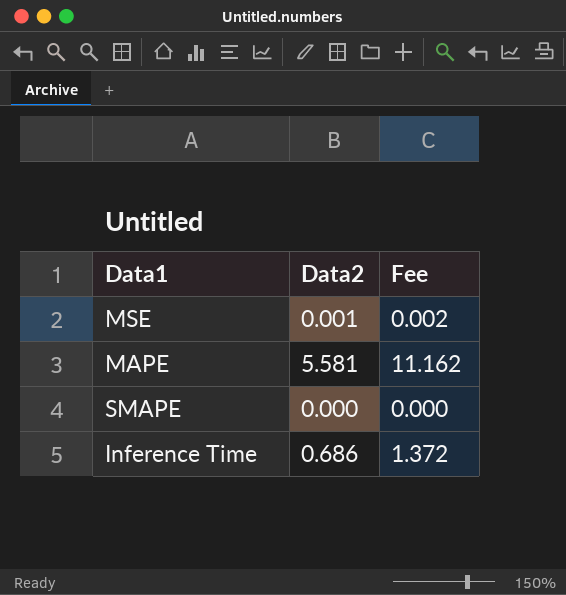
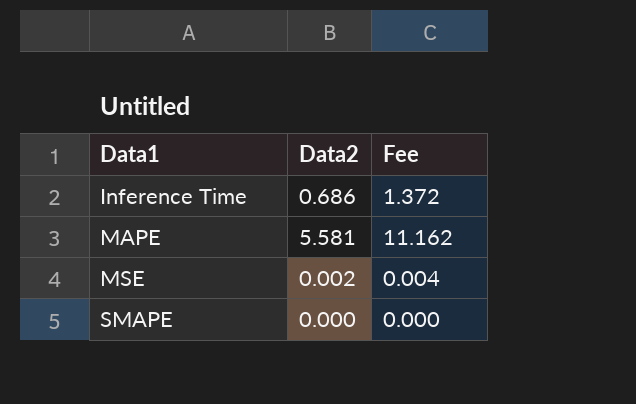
row order: none -> Data1 ascending
MSE | Data2: 0.001 -> 0.002
MSE | Fee: 0.002 -> 0.004

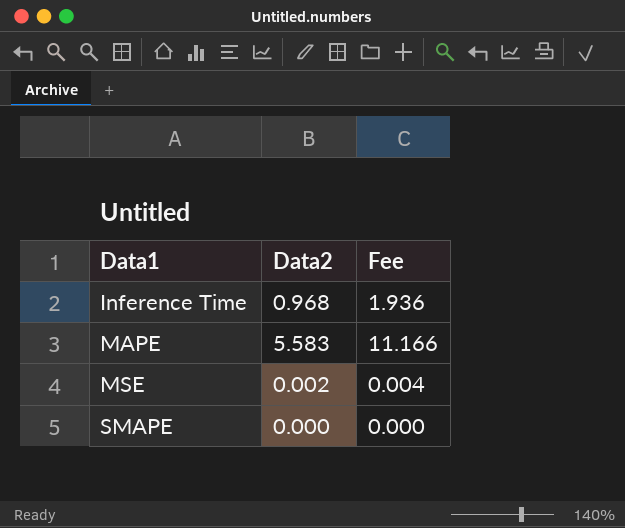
Inference Time | Data2: 0.686 -> 0.968
Inference Time | Fee: 1.372 -> 1.936
MAPE | Data2: 5.581 -> 5.583
MAPE | Fee: 11.162 -> 11.166

